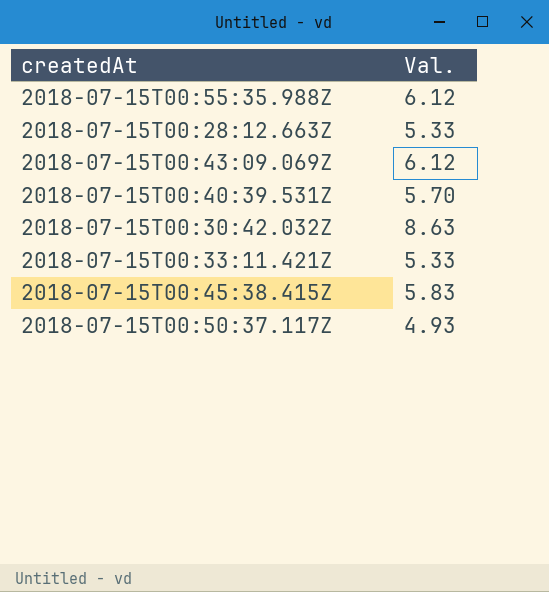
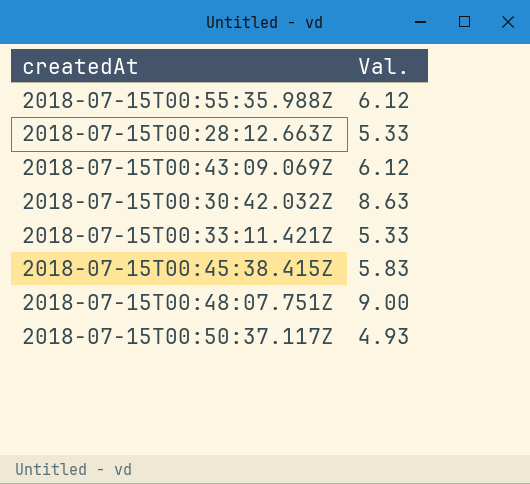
row 2018-07-15T00:40:39.531Z: 5.70 -> none
row 2018-07-15T00:48:07.751Z: none -> 9.00

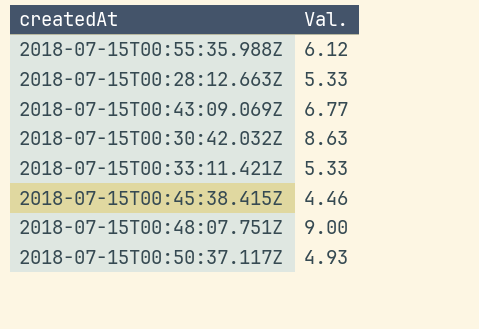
2018-07-15T00:43:09.069Z | Val.: 6.12 -> 6.77
2018-07-15T00:45:38.415Z | Val.: 5.83 -> 4.46

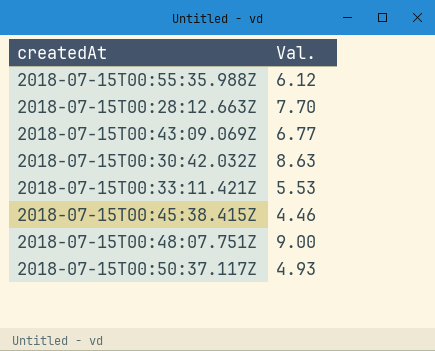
2018-07-15T00:28:12.663Z | Val.: 5.33 -> 7.70
2018-07-15T00:33:11.421Z | Val.: 5.33 -> 5.53

